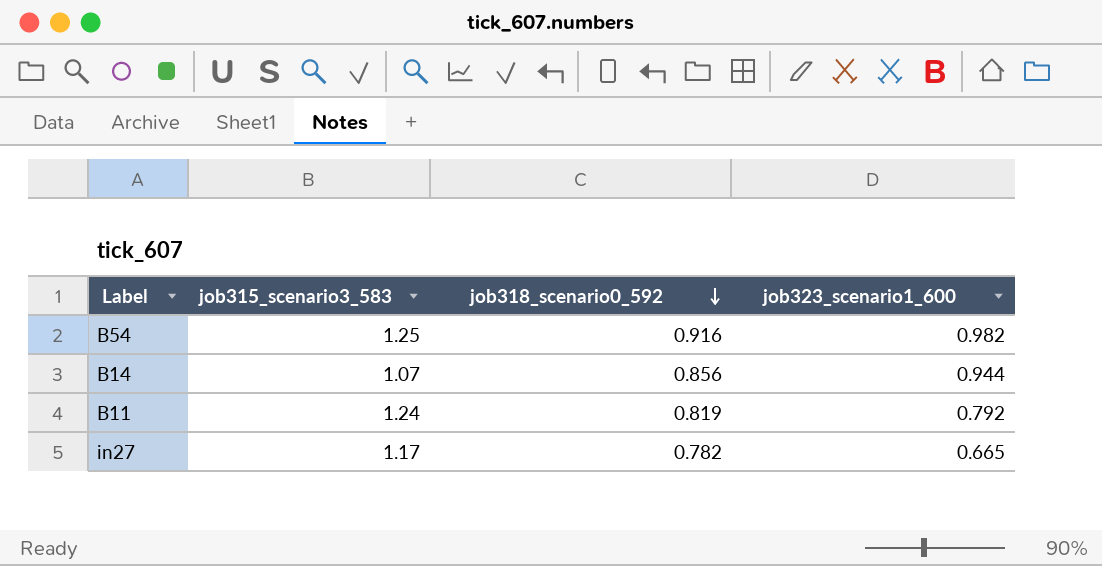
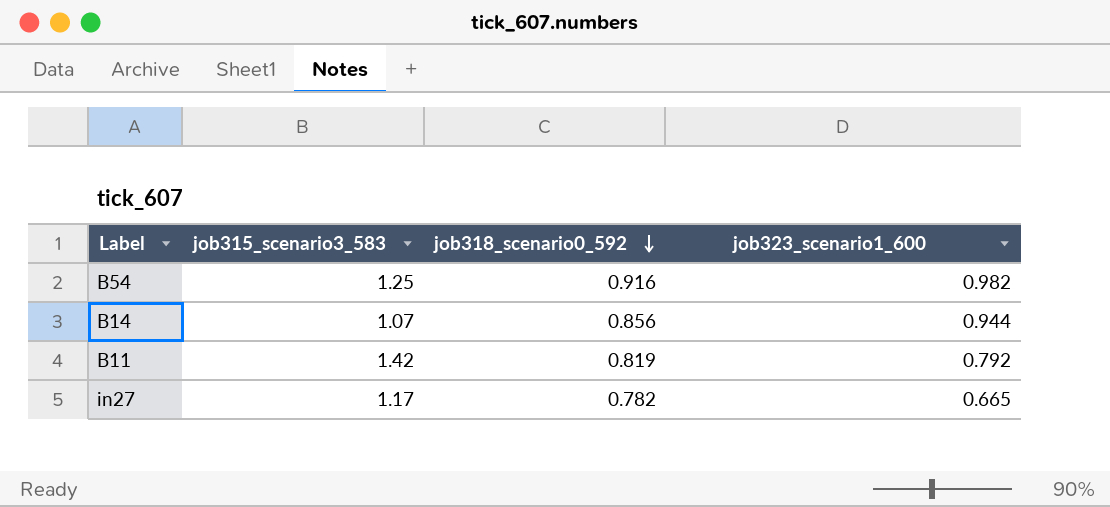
B11 | job315_scenario3_583: 1.24 -> 1.42

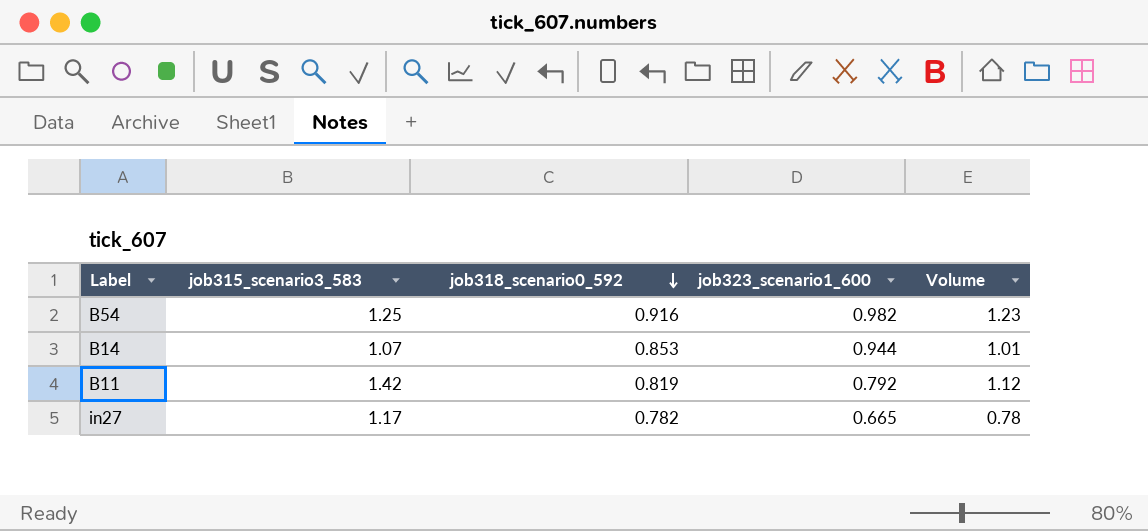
column Volume | formula: none -> [job315_scenario3_583] * [job323_scenario1_600]
B14 | job318_scenario0_592: 0.856 -> 0.853

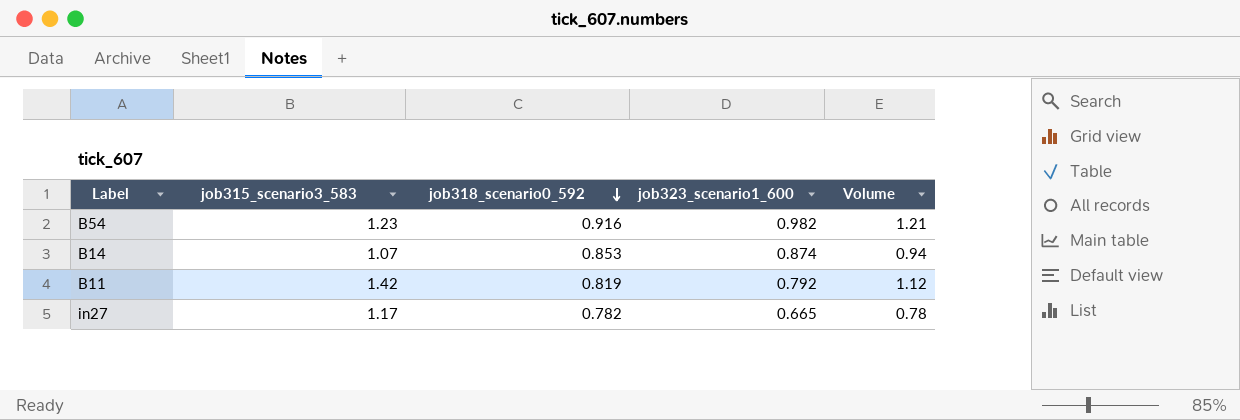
B54 | job315_scenario3_583: 1.25 -> 1.23
B54 | Volume: 1.23 -> 1.21
B14 | job323_scenario1_600: 0.944 -> 0.874
B14 | Volume: 1.01 -> 0.94

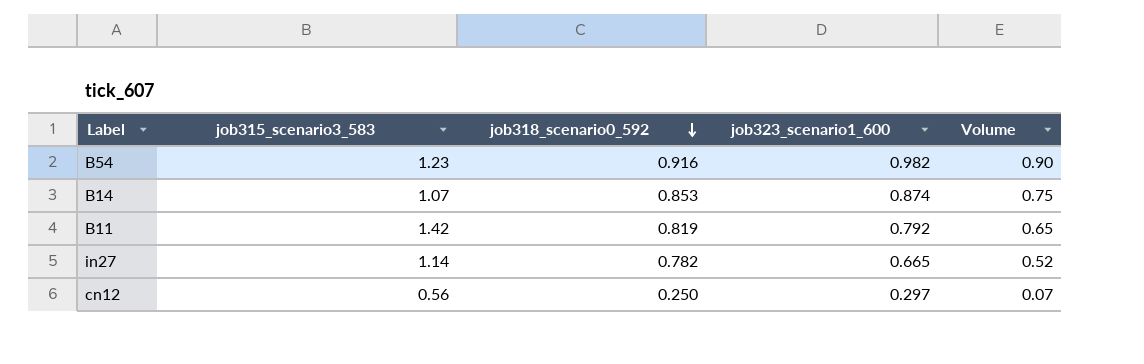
column Volume | formula: [job315_scenario3_583] * [job323_scenario1_600] -> [job318_scenario0_592] * [job323_scenario1_600]
in27 | job315_scenario3_583: 1.17 -> 1.14
row cn12: none -> 0.56 | 0.250 | 0.297 | 0.07

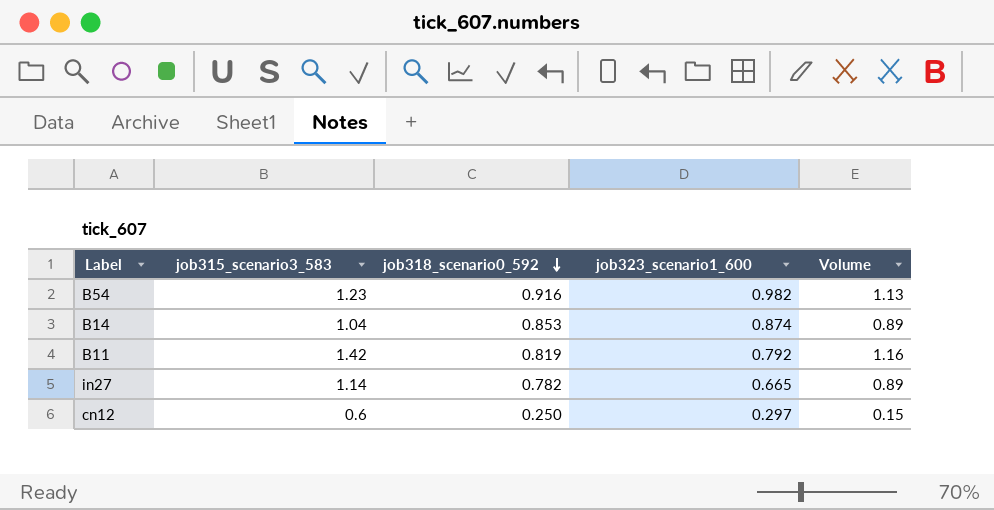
column Volume | formula: [job318_scenario0_592] * [job323_scenario1_600] -> [job315_scenario3_583] * [job318_scenario0_592]
B14 | job315_scenario3_583: 1.07 -> 1.04
cn12 | job315_scenario3_583: 0.56 -> 0.6

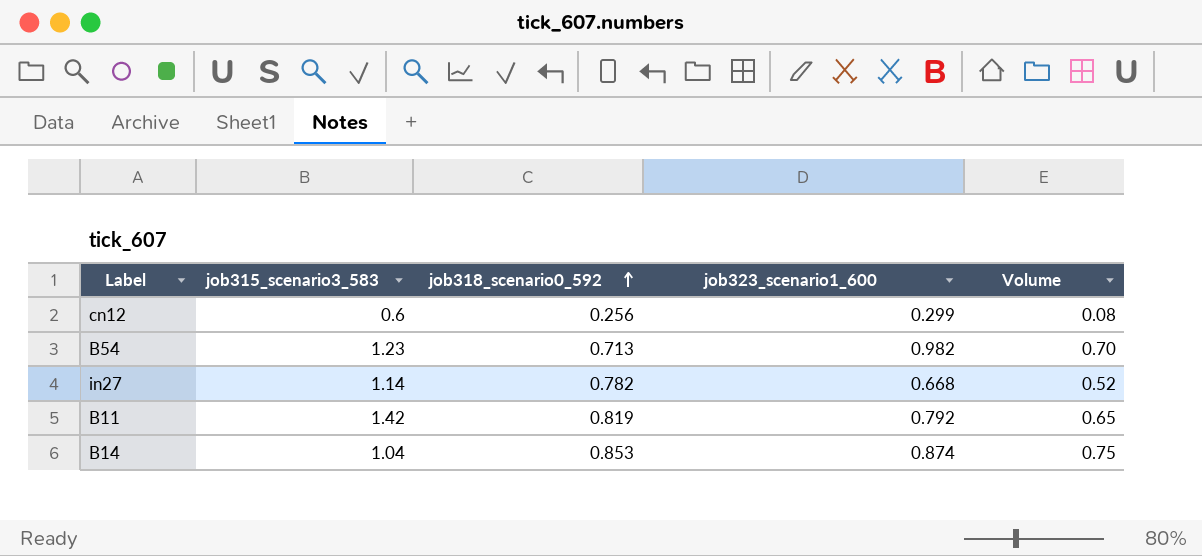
row order: job318_scenario0_592 descending -> job318_scenario0_592 ascending
column Volume | formula: [job315_scenario3_583] * [job318_scenario0_592] -> [job318_scenario0_592] * [job323_scenario1_600]
cn12 | job318_scenario0_592: 0.250 -> 0.256
cn12 | job323_scenario1_600: 0.297 -> 0.299
B54 | job318_scenario0_592: 0.916 -> 0.713
in27 | job323_scenario1_600: 0.665 -> 0.668

